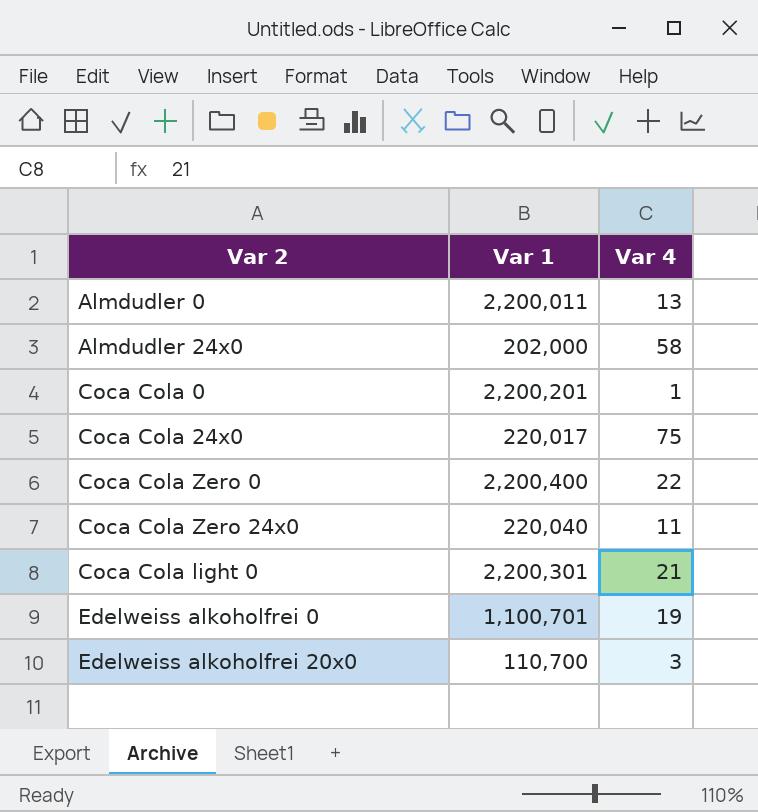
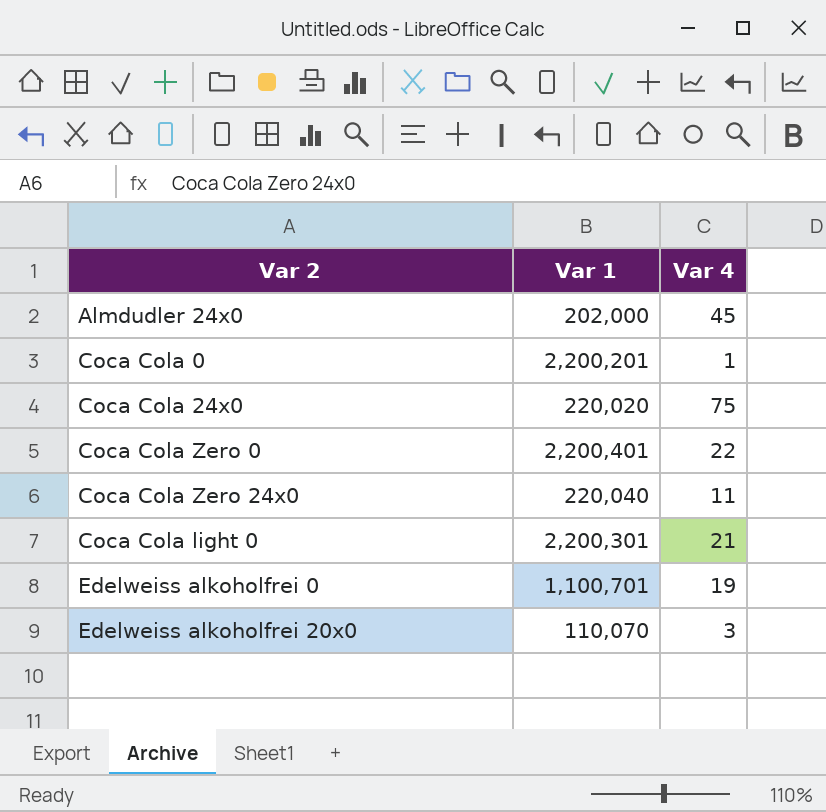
row Almdudler 0: 2,200,011 | 13 -> none
Almdudler 24x0 | Var 4: 58 -> 45
Coca Cola 24x0 | Var 1: 220,017 -> 220,020
Coca Cola Zero 0 | Var 1: 2,200,400 -> 2,200,401
Edelweiss alkoholfrei 20x0 | Var 1: 110,700 -> 110,070

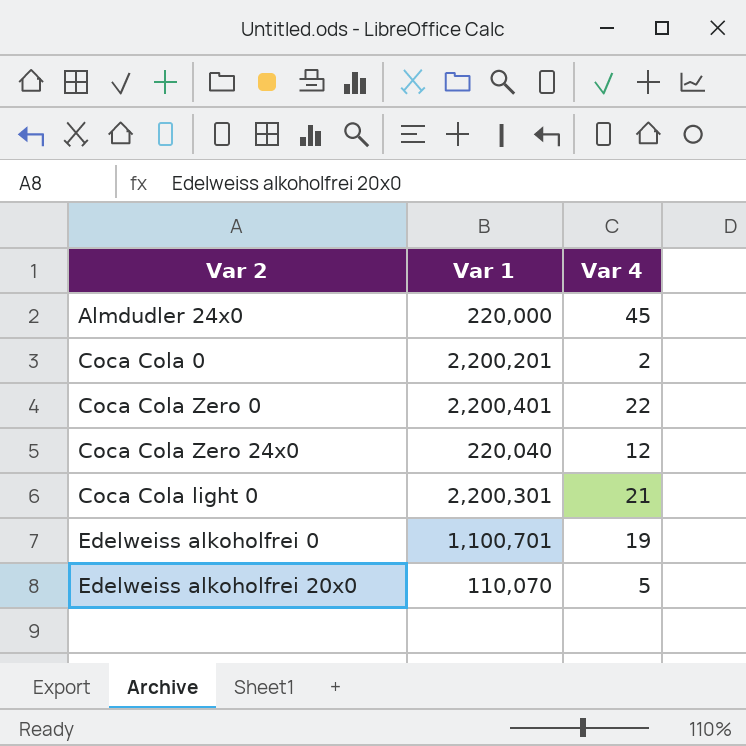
row Coca Cola 24x0: 220,020 | 75 -> none
Almdudler 24x0 | Var 1: 202,000 -> 220,000
Coca Cola 0 | Var 4: 1 -> 2
Coca Cola Zero 24x0 | Var 4: 11 -> 12
Edelweiss alkoholfrei 20x0 | Var 4: 3 -> 5

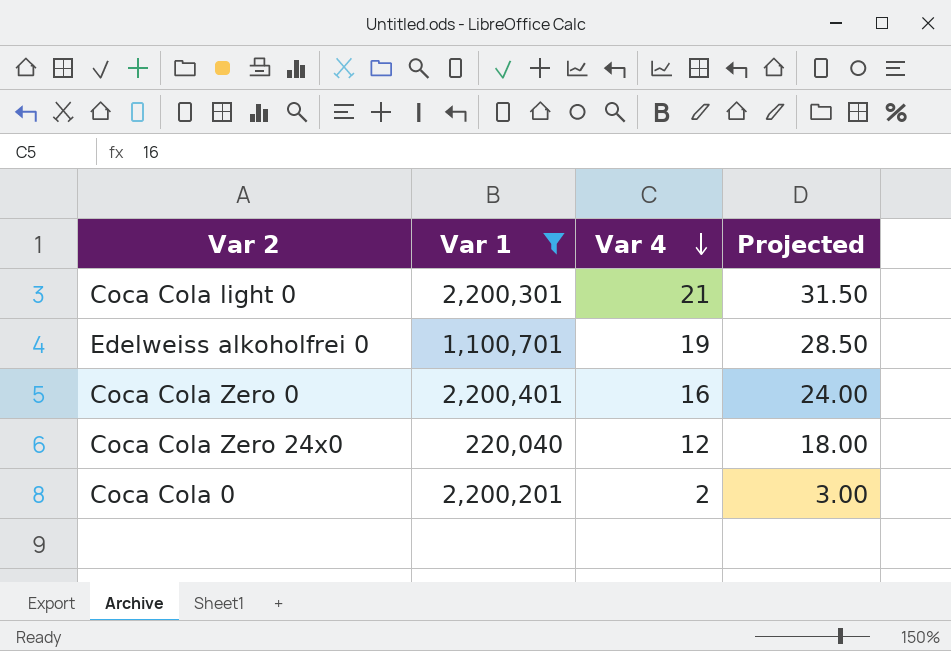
filter: none -> Var 1 >= 220,040
row order: none -> Var 4 descending
column Projected | formula: none -> [Var 4] * 1.5
Coca Cola Zero 0 | Var 4: 22 -> 16

